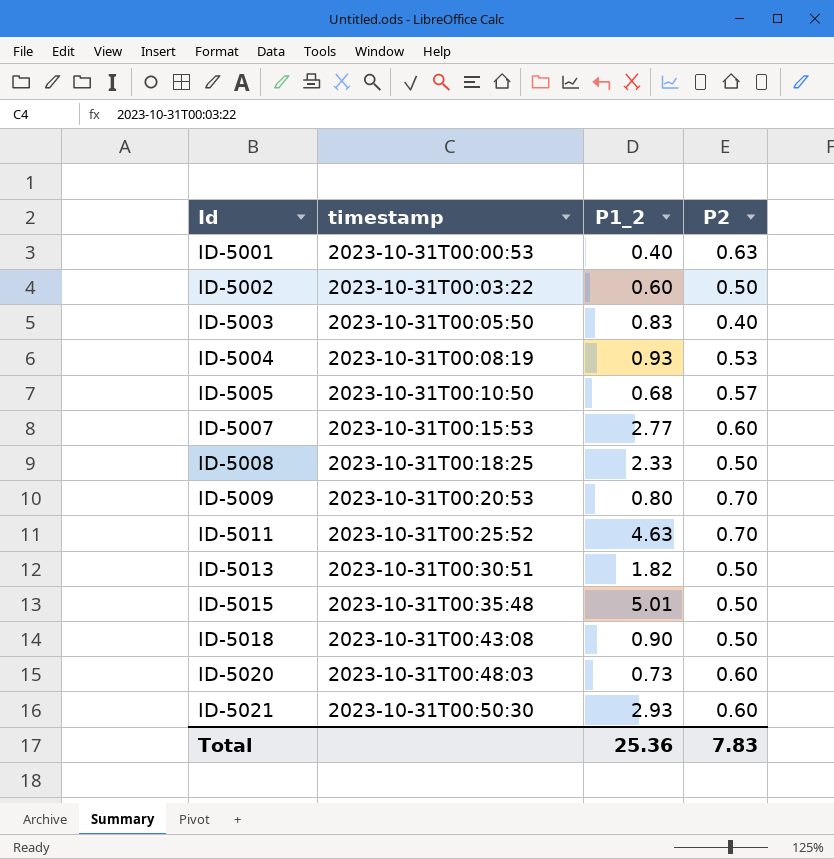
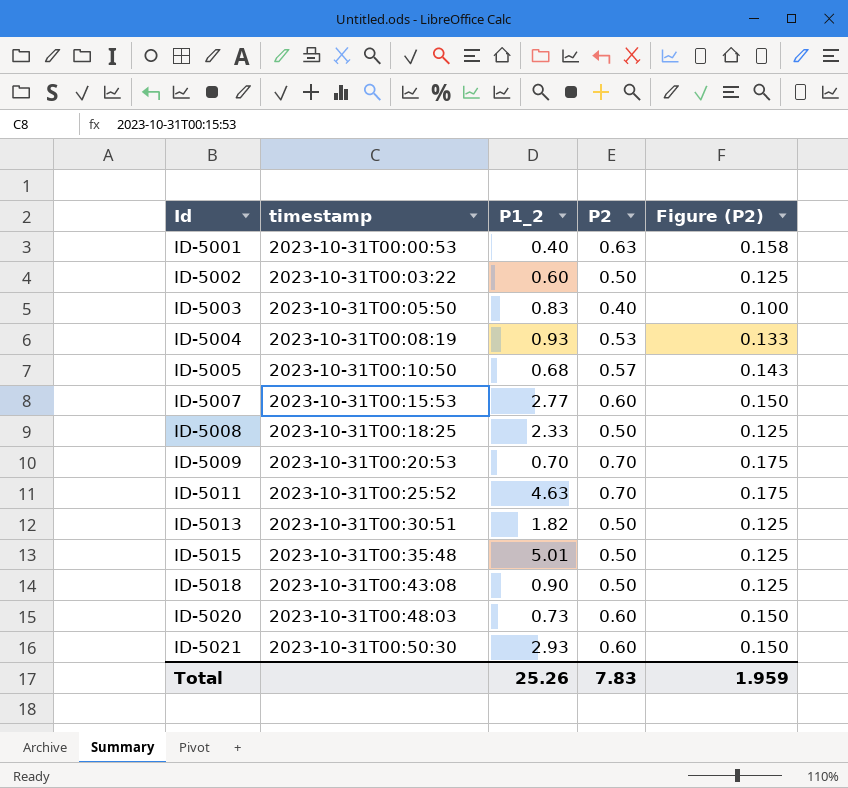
column Figure (P2) | formula: none -> [P2] * 0.25
ID-5009 | P1_2: 0.80 -> 0.70
Total | P1_2: 25.36 -> 25.26

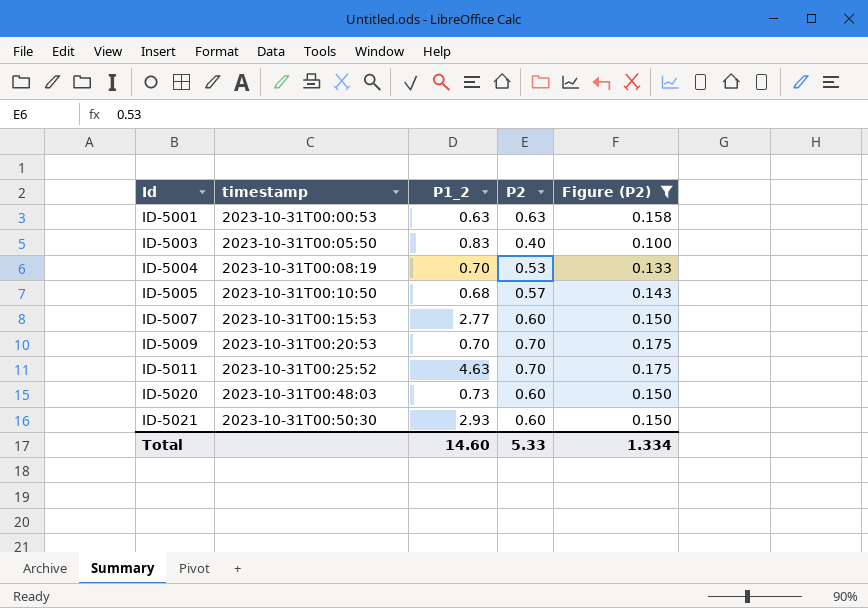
filter: none -> Figure (P2) != 0.125
ID-5001 | P1_2: 0.40 -> 0.63
ID-5004 | P1_2: 0.93 -> 0.70
Total | P1_2: 25.26 -> 14.60
Total | P2: 7.83 -> 5.33
Total | Figure (P2): 1.959 -> 1.334

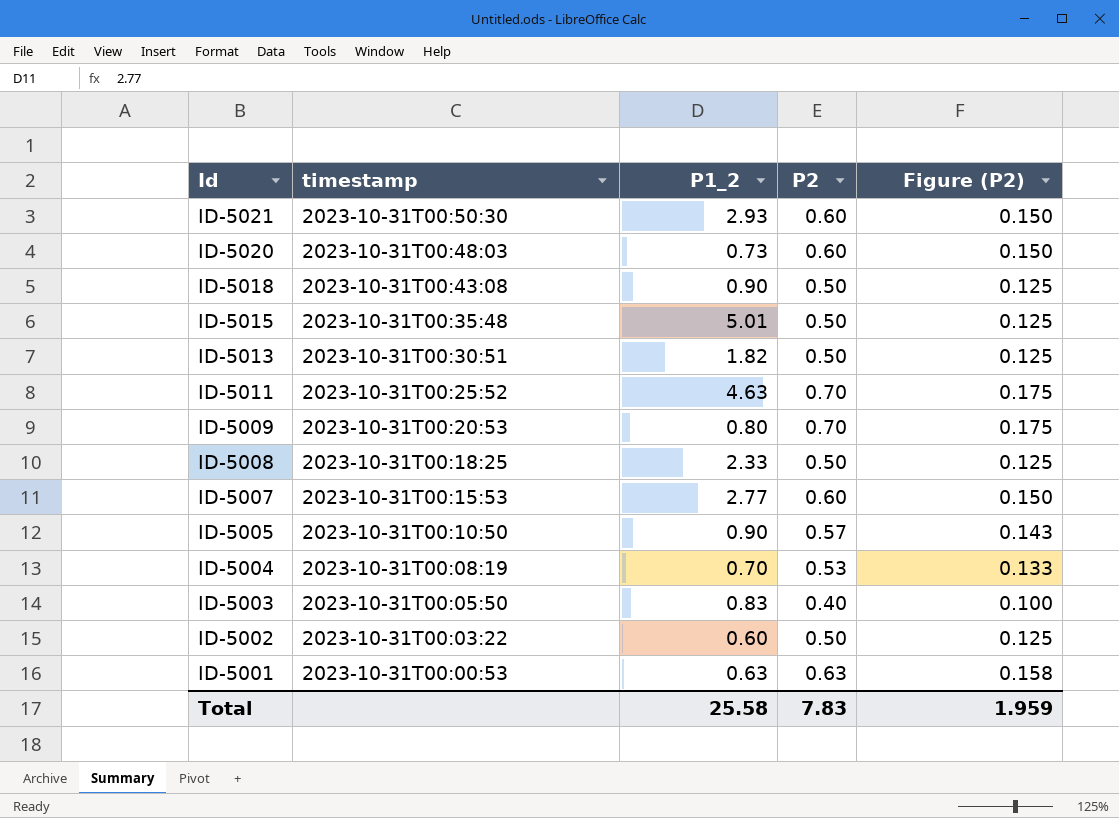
filter: Figure (P2) != 0.125 -> none
row order: Id ascending -> Id descending
ID-5009 | P1_2: 0.70 -> 0.80
ID-5005 | P1_2: 0.68 -> 0.90
Total | P1_2: 14.60 -> 25.58
Total | P2: 5.33 -> 7.83
Total | Figure (P2): 1.334 -> 1.959

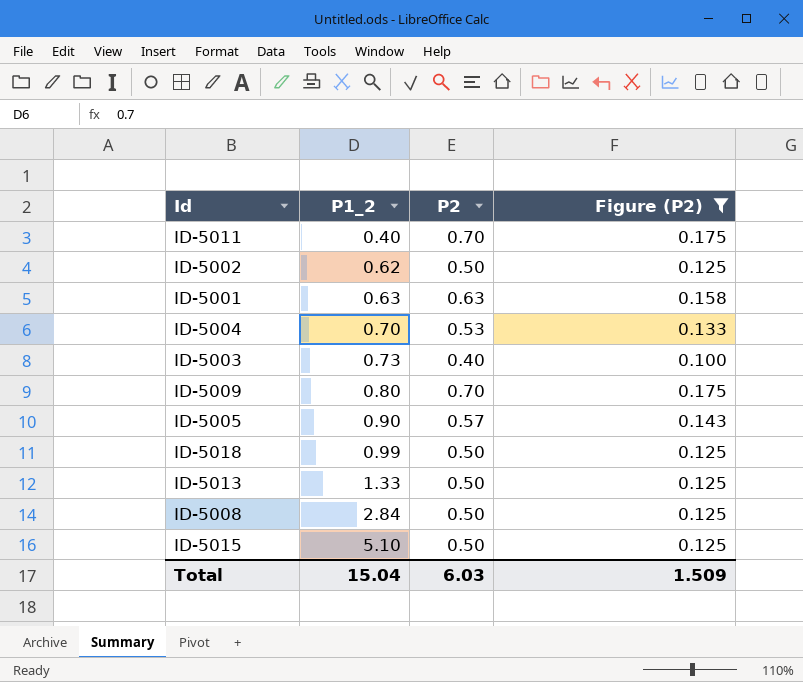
filter: none -> Figure (P2) != 0.150
row order: Id descending -> P1_2 ascending
column timestamp | position: 2 -> none
ID-5011 | P1_2: 4.63 -> 0.40
ID-5002 | P1_2: 0.60 -> 0.62
ID-5003 | P1_2: 0.83 -> 0.73
ID-5018 | P1_2: 0.90 -> 0.99
ID-5013 | P1_2: 1.82 -> 1.33
ID-5008 | P1_2: 2.33 -> 2.84
ID-5015 | P1_2: 5.01 -> 5.10
Total | P1_2: 25.58 -> 15.04
Total | P2: 7.83 -> 6.03
Total | Figure (P2): 1.959 -> 1.509

